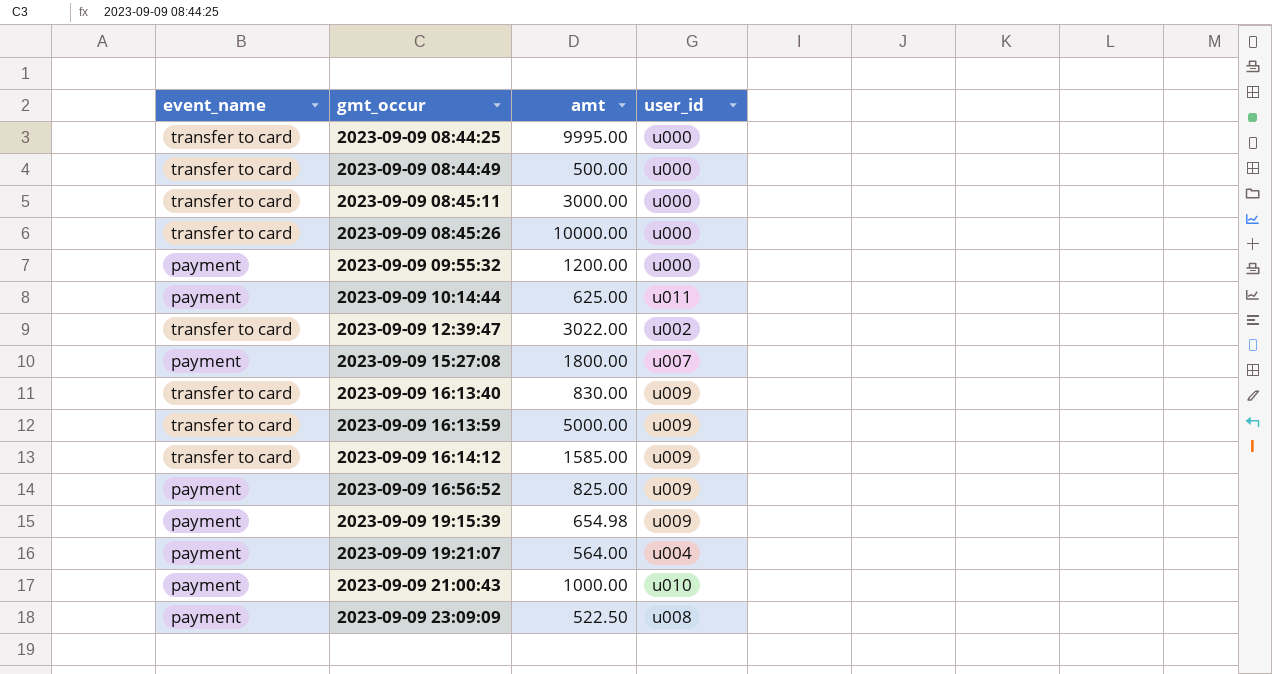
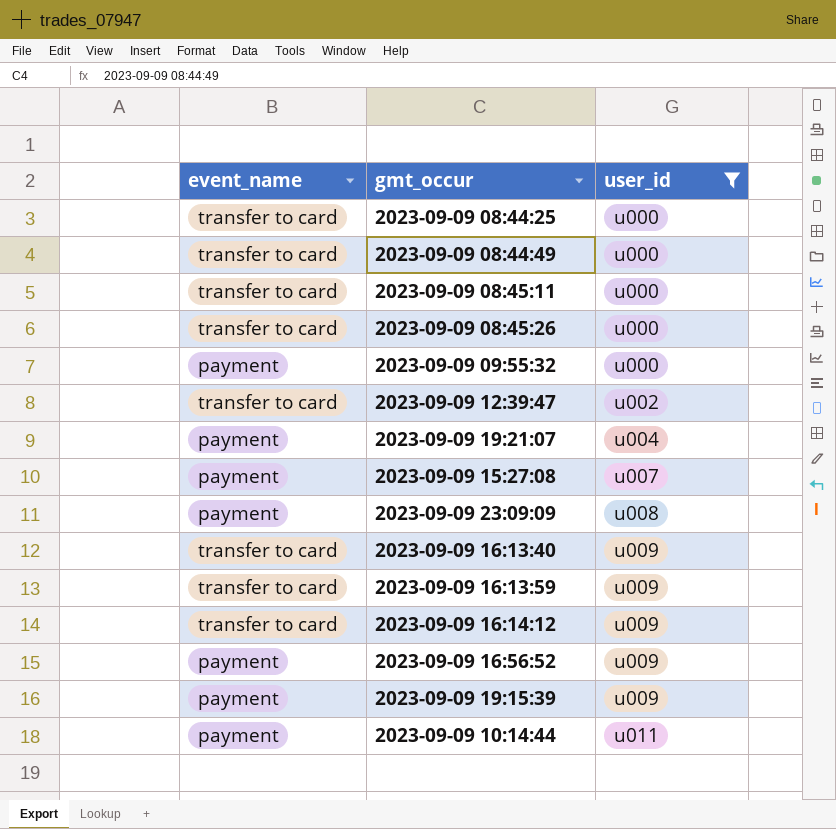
filter: none -> user_id != u010
row order: gmt_occur ascending -> user_id ascending
column amt | position: 3 -> none

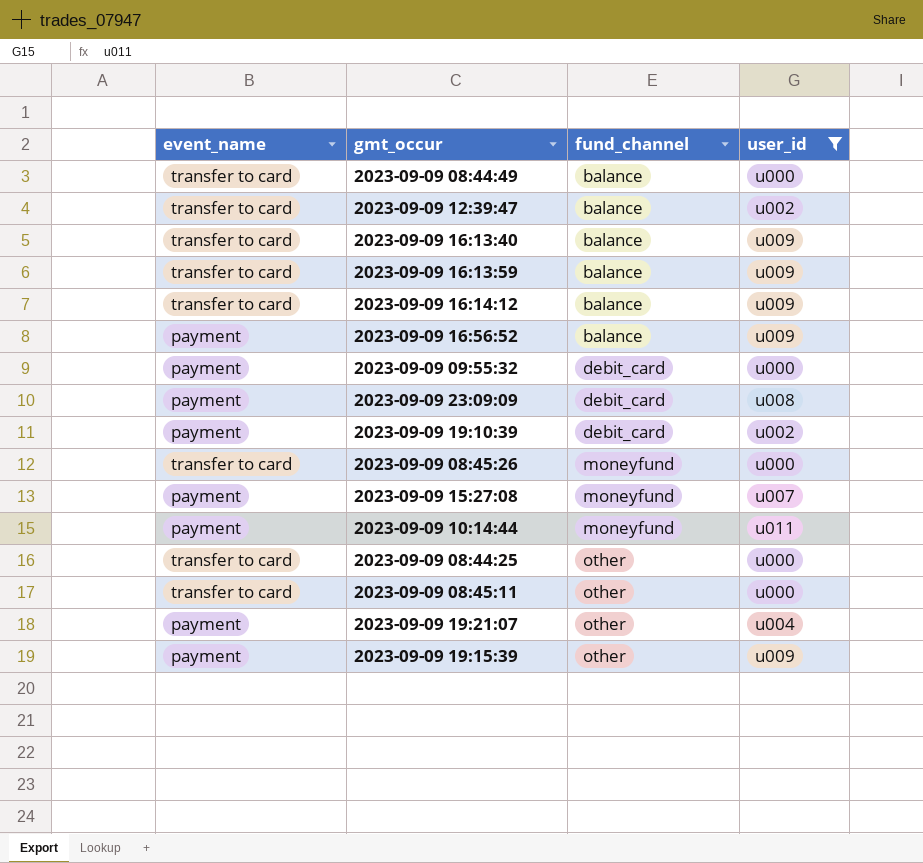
row order: user_id ascending -> fund_channel ascending
column fund_channel | position: none -> 3
row 2023-09-09 19:10:39: none -> payment | debit_card | u002

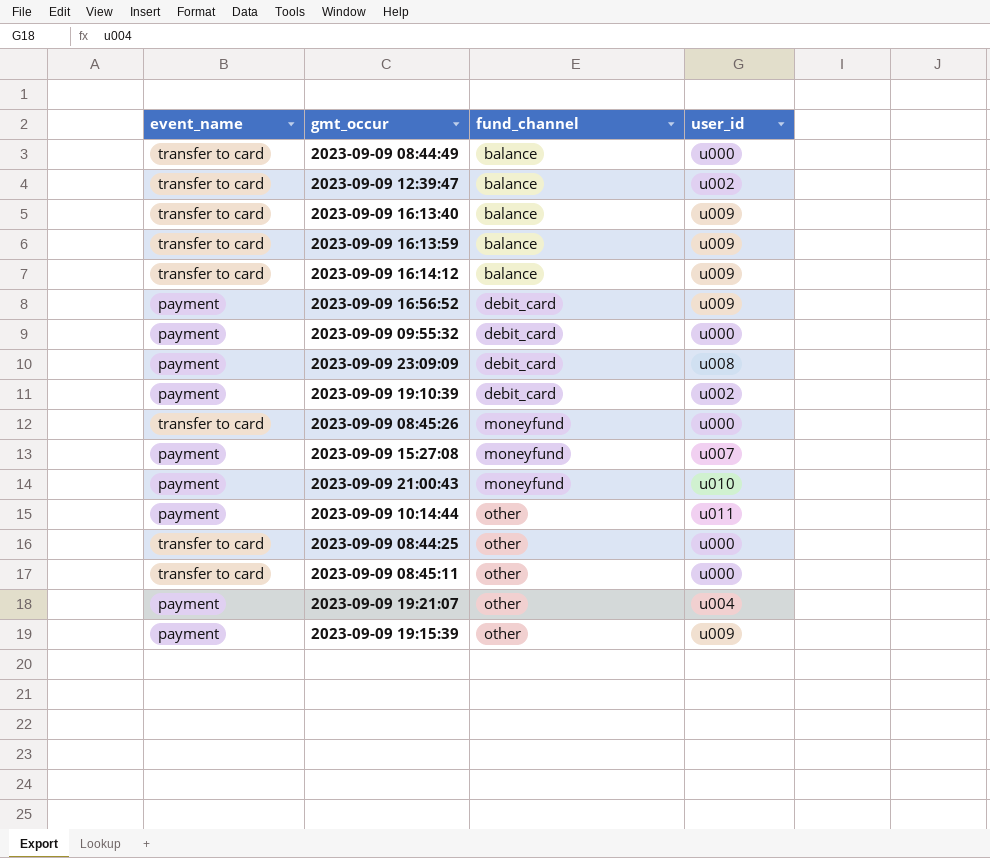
filter: user_id != u010 -> none
2023-09-09 16:56:52 | fund_channel: balance -> debit_card
2023-09-09 10:14:44 | fund_channel: moneyfund -> other

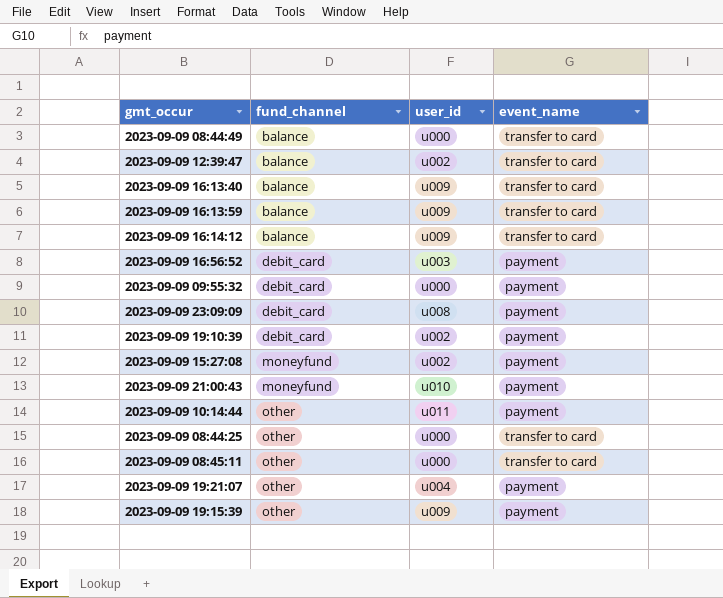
column event_name | position: 1 -> 4
row 2023-09-09 08:45:26: transfer to card | moneyfund | u000 -> none
2023-09-09 16:56:52 | user_id: u009 -> u003
2023-09-09 15:27:08 | user_id: u007 -> u002

